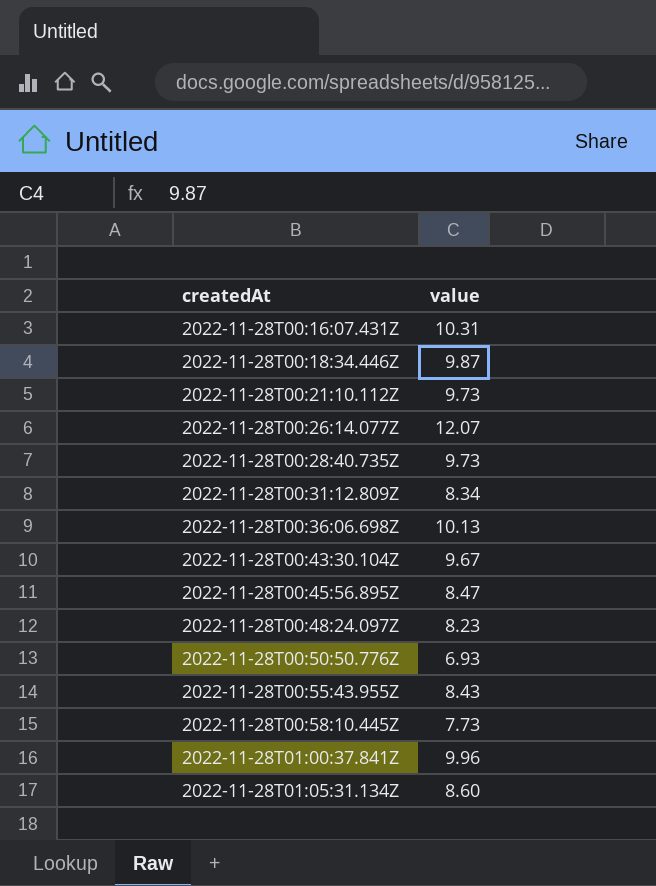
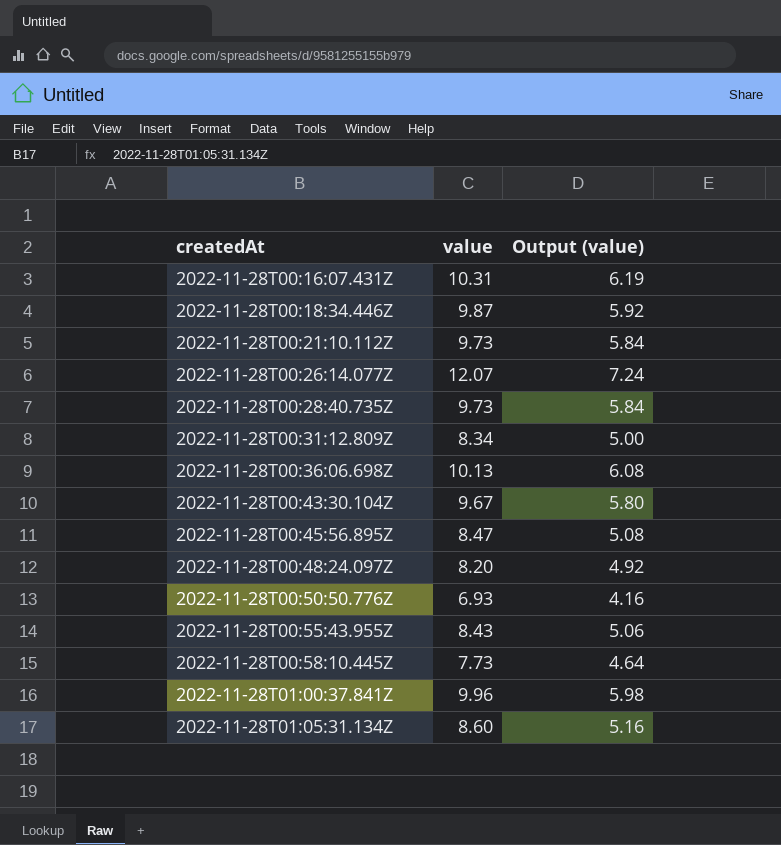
column Output (value) | formula: none -> [value] * 0.6
2022-11-28T00:48:24.097Z | value: 8.23 -> 8.20

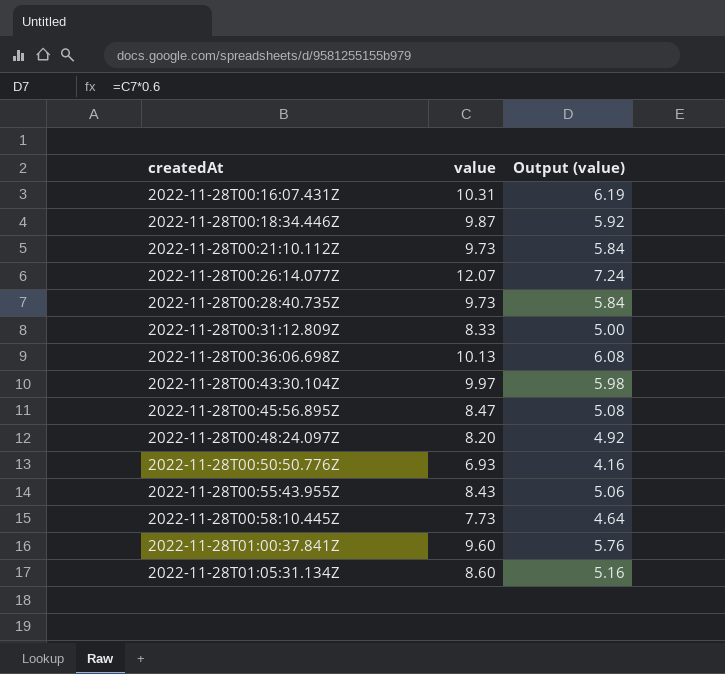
2022-11-28T00:31:12.809Z | value: 8.34 -> 8.33
2022-11-28T00:43:30.104Z | value: 9.67 -> 9.97
2022-11-28T00:43:30.104Z | Output (value): 5.80 -> 5.98
2022-11-28T01:00:37.841Z | value: 9.96 -> 9.60
2022-11-28T01:00:37.841Z | Output (value): 5.98 -> 5.76

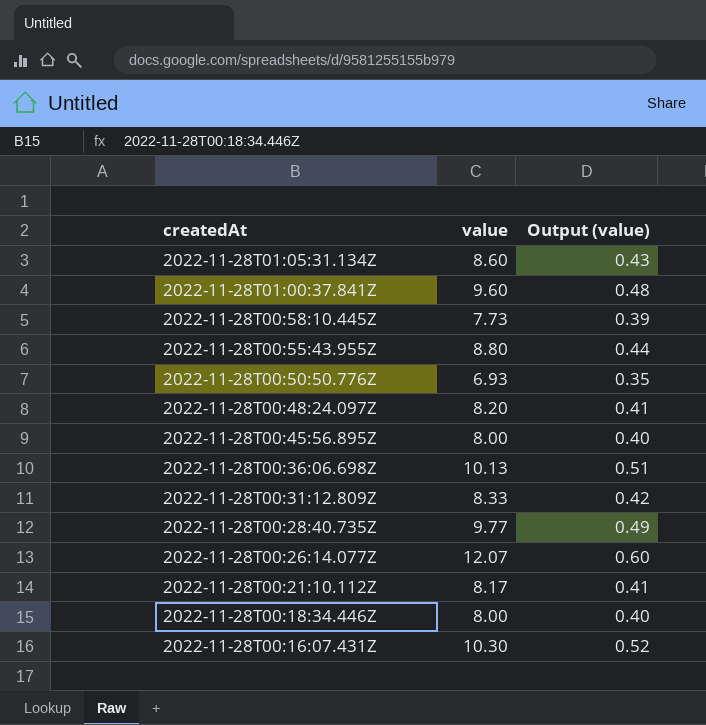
row order: createdAt ascending -> createdAt descending
column Output (value) | formula: [value] * 0.6 -> [value] * 0.05
row 2022-11-28T00:43:30.104Z: 9.97 | 5.98 -> none
2022-11-28T00:55:43.955Z | value: 8.43 -> 8.80
2022-11-28T00:45:56.895Z | value: 8.47 -> 8.00
2022-11-28T00:28:40.735Z | value: 9.73 -> 9.77
2022-11-28T00:21:10.112Z | value: 9.73 -> 8.17
2022-11-28T00:18:34.446Z | value: 9.87 -> 8.00
2022-11-28T00:16:07.431Z | value: 10.31 -> 10.30

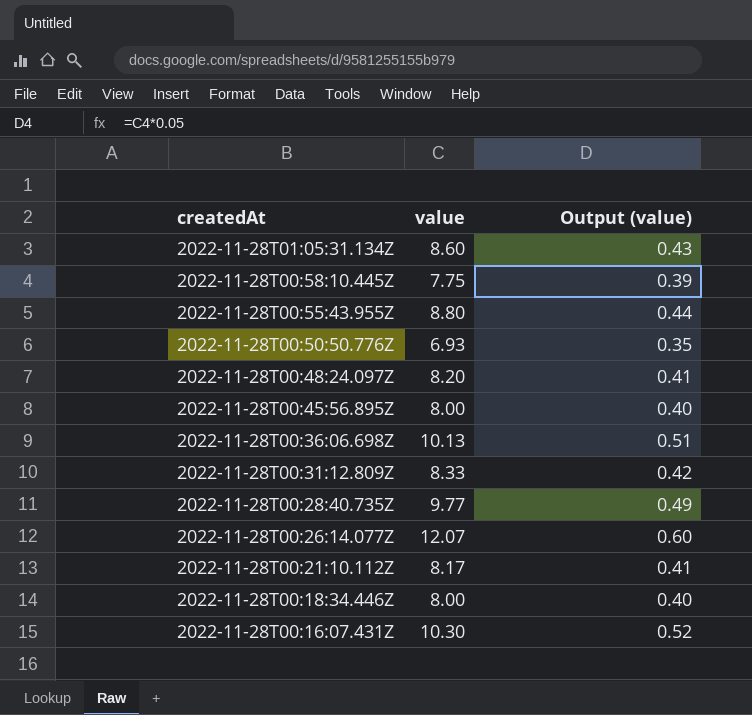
row 2022-11-28T01:00:37.841Z: 9.60 | 0.48 -> none
2022-11-28T00:58:10.445Z | value: 7.73 -> 7.75

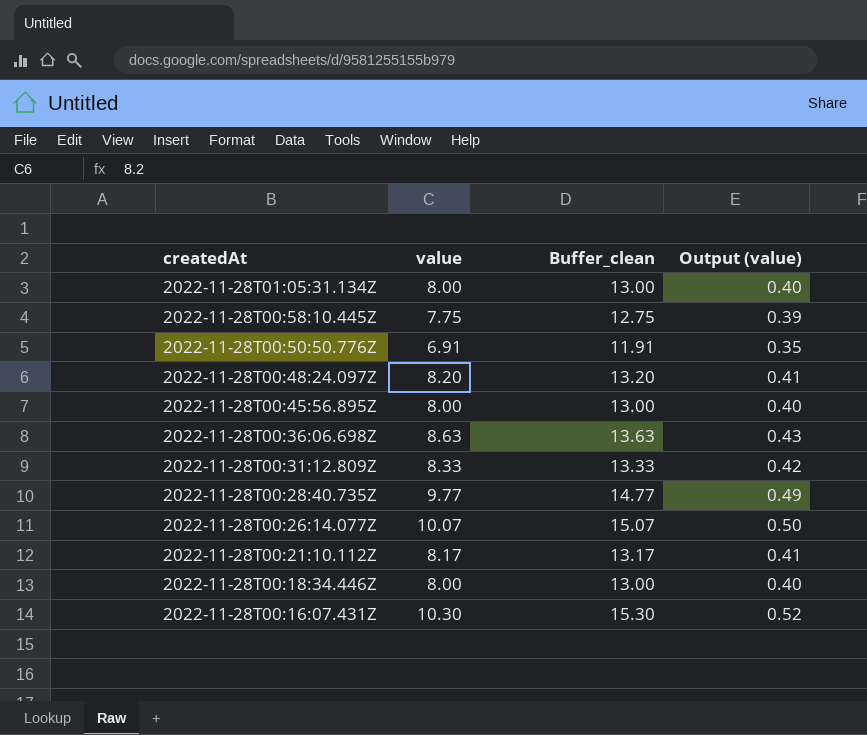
column Buffer_clean | formula: none -> [value] + 5
row 2022-11-28T00:55:43.955Z: 8.80 | 0.44 -> none
2022-11-28T01:05:31.134Z | value: 8.60 -> 8.00
2022-11-28T01:05:31.134Z | Output (value): 0.43 -> 0.40
2022-11-28T00:50:50.776Z | value: 6.93 -> 6.91
2022-11-28T00:36:06.698Z | value: 10.13 -> 8.63
2022-11-28T00:36:06.698Z | Output (value): 0.51 -> 0.43
2022-11-28T00:26:14.077Z | value: 12.07 -> 10.07
2022-11-28T00:26:14.077Z | Output (value): 0.60 -> 0.50

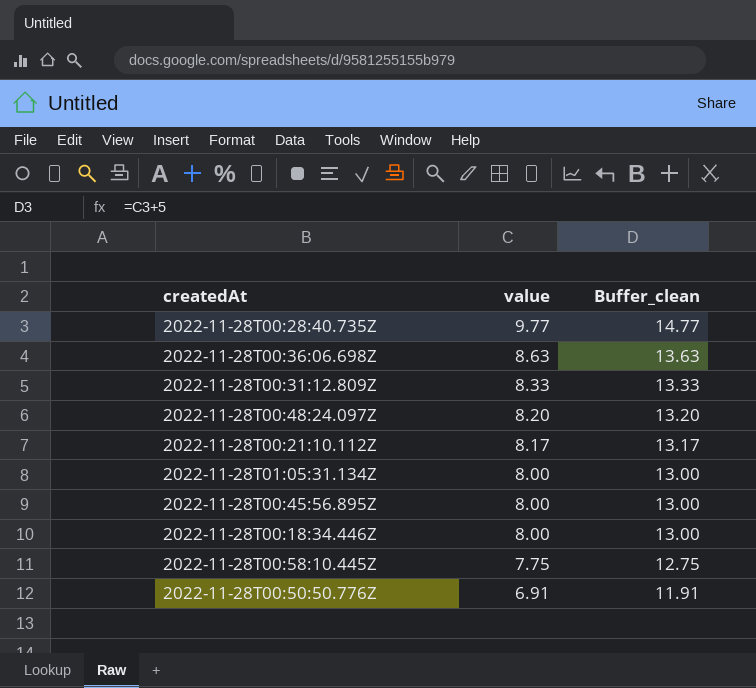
row order: createdAt descending -> value descending
column Output (value) | formula: [value] * 0.05 -> none
row 2022-11-28T00:26:14.077Z: 10.07 | 15.07 | 0.50 -> none
row 2022-11-28T00:16:07.431Z: 10.30 | 15.30 | 0.52 -> none

